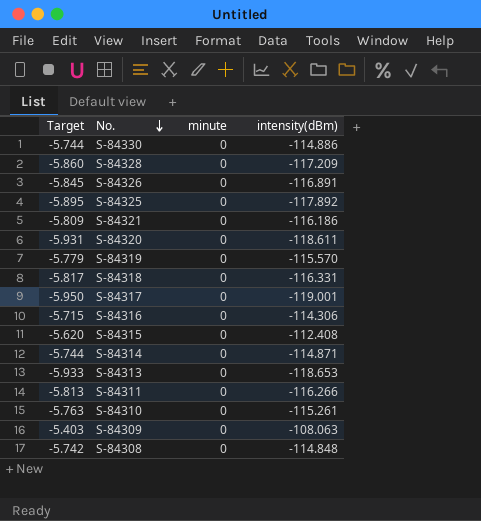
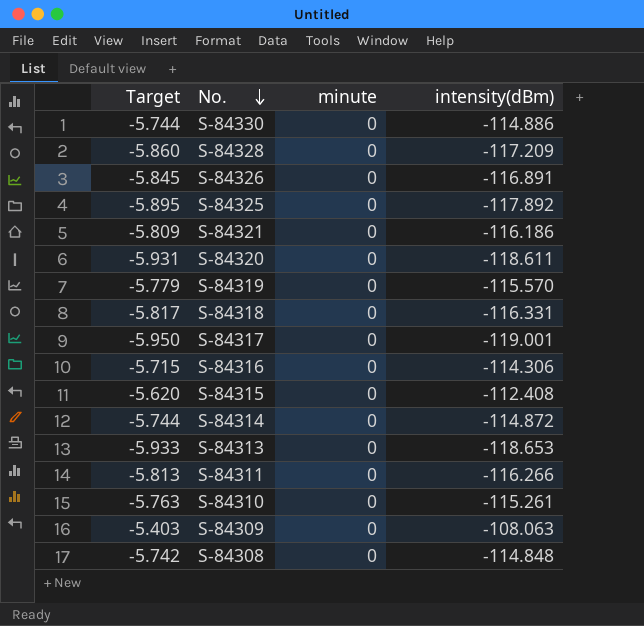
S-84314 | intensity(dBm): -114.871 -> -114.872

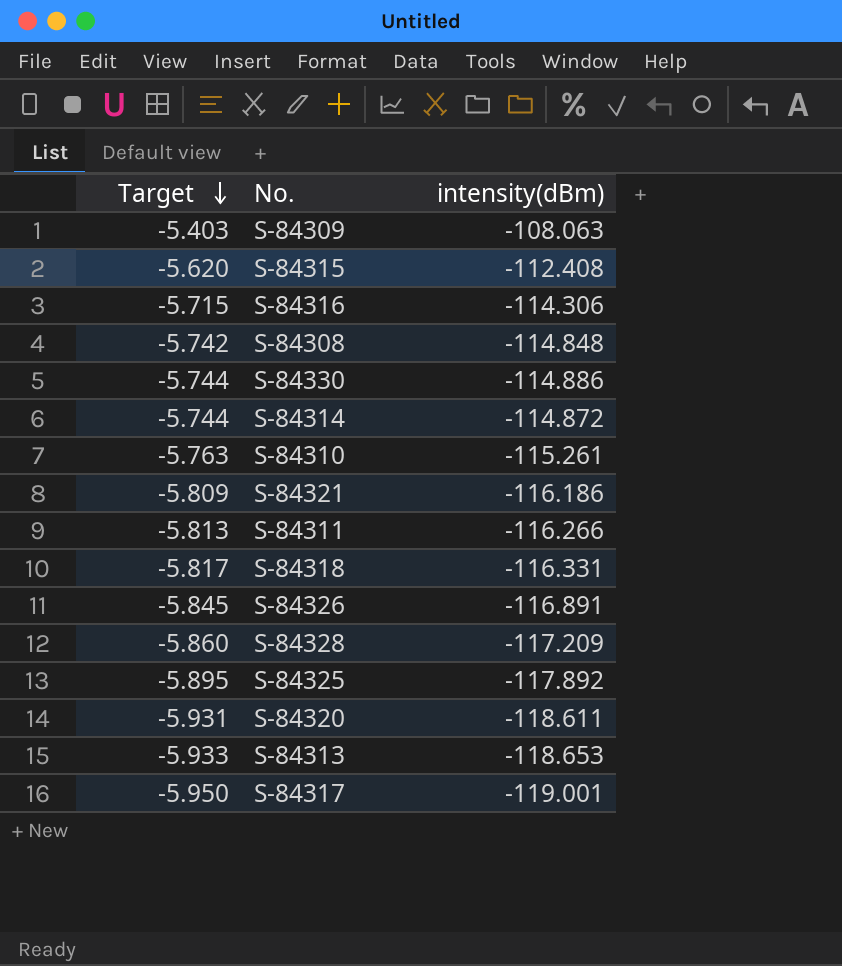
row order: No. descending -> Target descending
column minute | position: 3 -> none
row S-84319: -5.779 | 0 | -115.570 -> none

